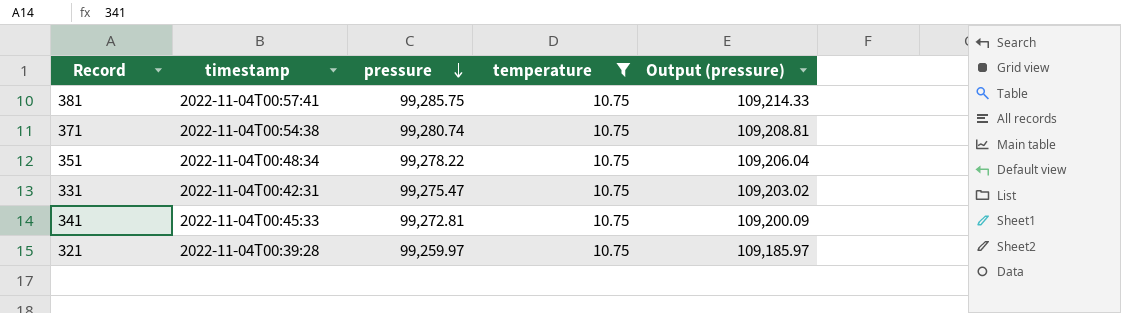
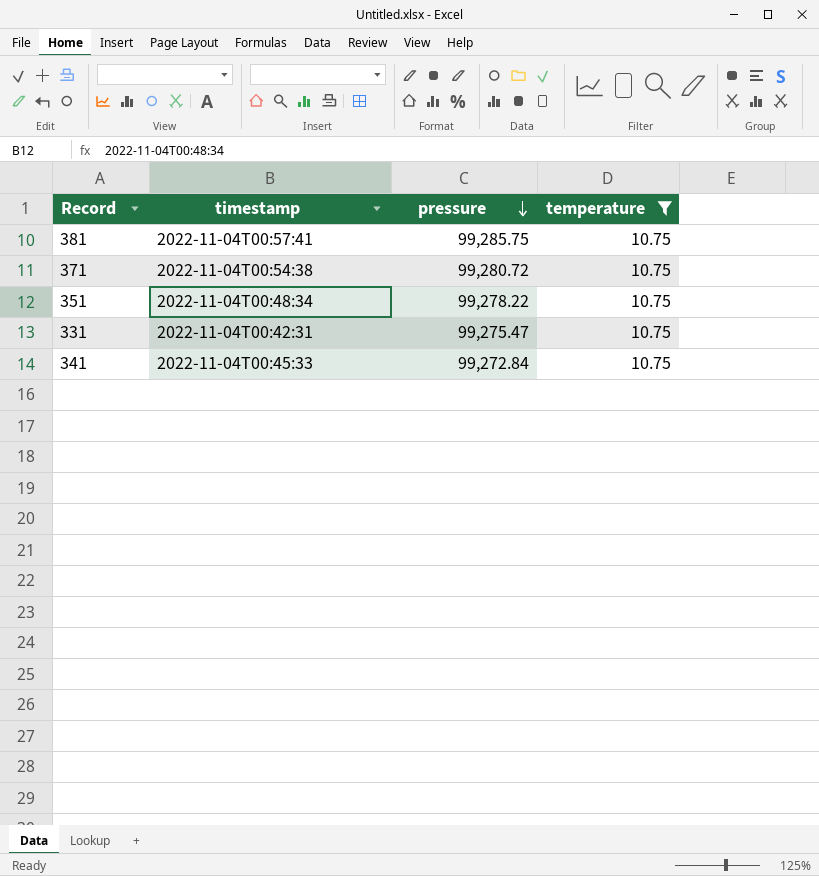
column Output (pressure) | formula: [pressure] * 1.1 -> none
row 321: 2022-11-04T00:39:28 | 99,259.97 | 10.75 | 109,185.97 -> none
371 | pressure: 99,280.74 -> 99,280.72
341 | pressure: 99,272.81 -> 99,272.84

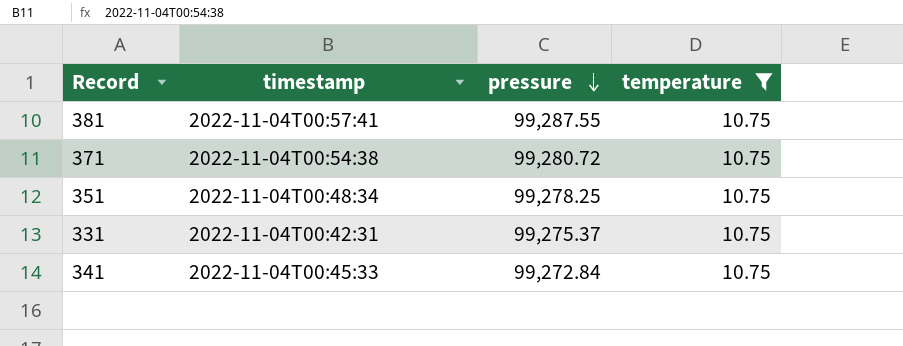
381 | pressure: 99,285.75 -> 99,287.55
351 | pressure: 99,278.22 -> 99,278.25
331 | pressure: 99,275.47 -> 99,275.37

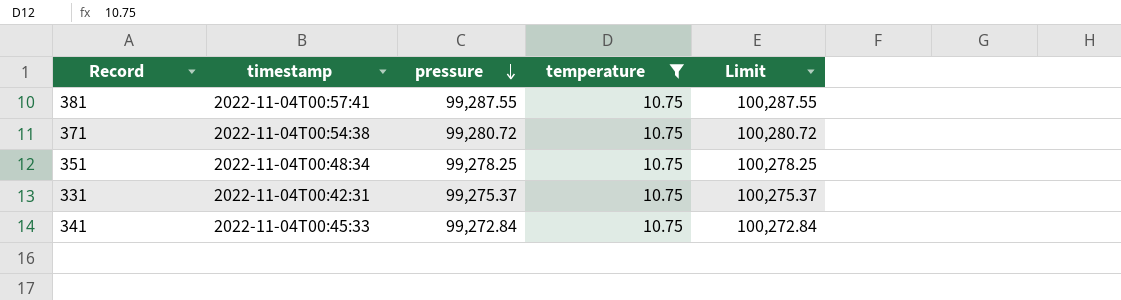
column Limit | formula: none -> [pressure] + 1000

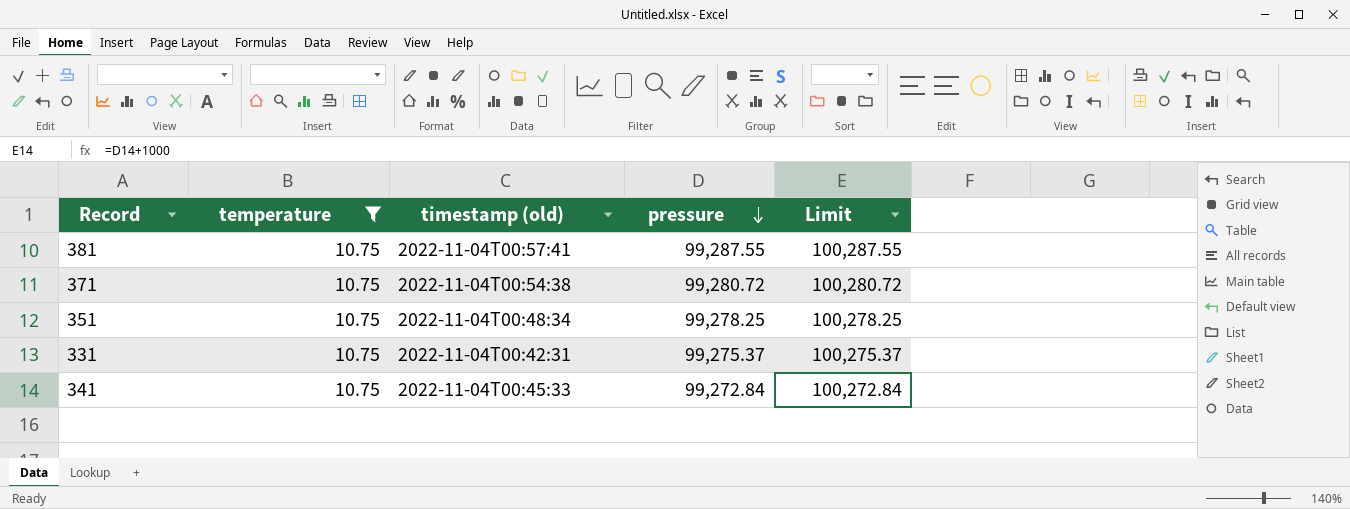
column temperature | position: 4 -> 2
column name: timestamp -> timestamp (old)

